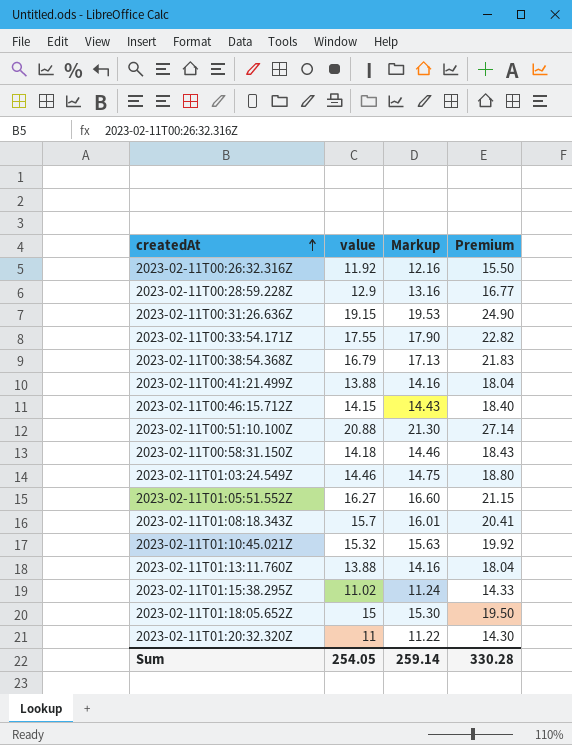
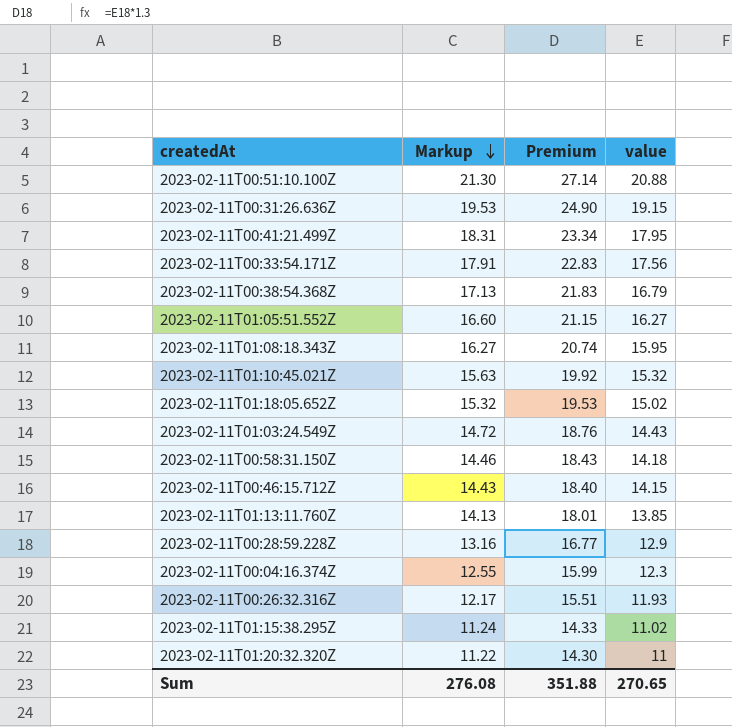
row order: createdAt ascending -> Markup descending
column value | position: 2 -> 4
2023-02-11T00:41:21.499Z | Markup: 14.16 -> 18.31
2023-02-11T00:41:21.499Z | Premium: 18.04 -> 23.34
2023-02-11T00:41:21.499Z | value: 13.88 -> 17.95
2023-02-11T00:33:54.171Z | Markup: 17.90 -> 17.91
2023-02-11T00:33:54.171Z | Premium: 22.82 -> 22.83
2023-02-11T00:33:54.171Z | value: 17.55 -> 17.56
2023-02-11T01:08:18.343Z | Markup: 16.01 -> 16.27
2023-02-11T01:08:18.343Z | Premium: 20.41 -> 20.74
2023-02-11T01:08:18.343Z | value: 15.7 -> 15.95
2023-02-11T01:18:05.652Z | Markup: 15.30 -> 15.32
2023-02-11T01:18:05.652Z | Premium: 19.50 -> 19.53
2023-02-11T01:18:05.652Z | value: 15 -> 15.02
2023-02-11T01:03:24.549Z | Markup: 14.75 -> 14.72
2023-02-11T01:03:24.549Z | Premium: 18.80 -> 18.76
2023-02-11T01:03:24.549Z | value: 14.46 -> 14.43
2023-02-11T01:13:11.760Z | Markup: 14.16 -> 14.13
2023-02-11T01:13:11.760Z | Premium: 18.04 -> 18.01
2023-02-11T01:13:11.760Z | value: 13.88 -> 13.85
row 2023-02-11T00:04:16.374Z: none -> 12.55 | 15.99 | 12.3
2023-02-11T00:26:32.316Z | Markup: 12.16 -> 12.17
2023-02-11T00:26:32.316Z | Premium: 15.50 -> 15.51
2023-02-11T00:26:32.316Z | value: 11.92 -> 11.93
Sum | Markup: 259.14 -> 276.08
Sum | Premium: 330.28 -> 351.88
Sum | value: 254.05 -> 270.65

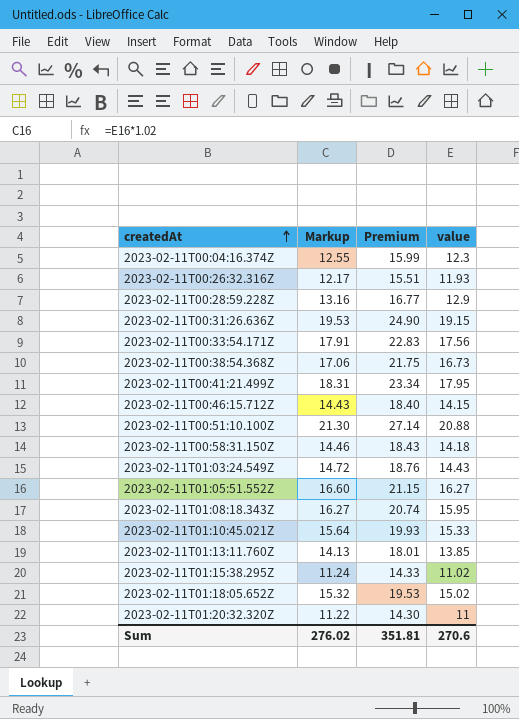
row order: Markup descending -> createdAt ascending
2023-02-11T00:38:54.368Z | Markup: 17.13 -> 17.06
2023-02-11T00:38:54.368Z | Premium: 21.83 -> 21.75
2023-02-11T00:38:54.368Z | value: 16.79 -> 16.73
2023-02-11T01:10:45.021Z | Markup: 15.63 -> 15.64
2023-02-11T01:10:45.021Z | Premium: 19.92 -> 19.93
2023-02-11T01:10:45.021Z | value: 15.32 -> 15.33
Sum | Markup: 276.08 -> 276.02
Sum | Premium: 351.88 -> 351.81
Sum | value: 270.65 -> 270.6

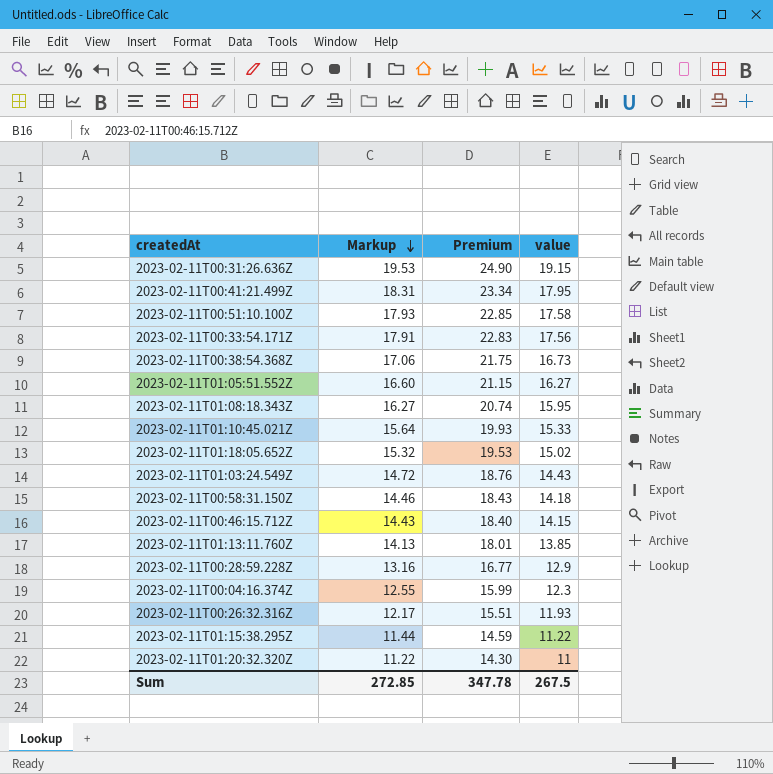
row order: createdAt ascending -> Markup descending
2023-02-11T00:51:10.100Z | Markup: 21.30 -> 17.93
2023-02-11T00:51:10.100Z | Premium: 27.14 -> 22.85
2023-02-11T00:51:10.100Z | value: 20.88 -> 17.58
2023-02-11T01:15:38.295Z | Markup: 11.24 -> 11.44
2023-02-11T01:15:38.295Z | Premium: 14.33 -> 14.59
2023-02-11T01:15:38.295Z | value: 11.02 -> 11.22
Sum | Markup: 276.02 -> 272.85
Sum | Premium: 351.81 -> 347.78
Sum | value: 270.6 -> 267.5

